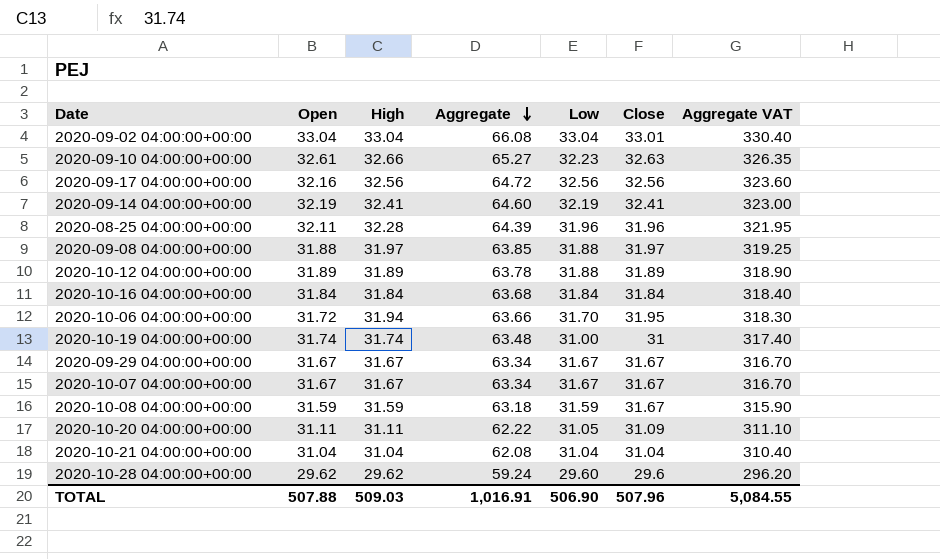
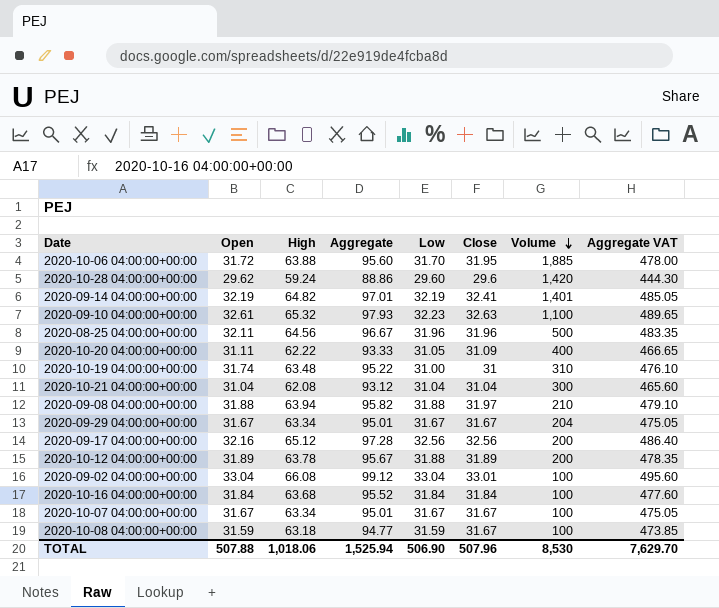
row order: Aggregate descending -> Volume descending
column Volume | position: none -> 7
2020-10-06 04:00:00+00:00 | High: 31.94 -> 63.88
2020-10-06 04:00:00+00:00 | Aggregate: 63.66 -> 95.60
2020-10-06 04:00:00+00:00 | Aggregate VAT: 318.30 -> 478.00
2020-10-28 04:00:00+00:00 | High: 29.62 -> 59.24
2020-10-28 04:00:00+00:00 | Aggregate: 59.24 -> 88.86
2020-10-28 04:00:00+00:00 | Aggregate VAT: 296.20 -> 444.30
2020-09-14 04:00:00+00:00 | High: 32.41 -> 64.82
2020-09-14 04:00:00+00:00 | Aggregate: 64.60 -> 97.01
2020-09-14 04:00:00+00:00 | Aggregate VAT: 323.00 -> 485.05
2020-09-10 04:00:00+00:00 | High: 32.66 -> 65.32
2020-09-10 04:00:00+00:00 | Aggregate: 65.27 -> 97.93
2020-09-10 04:00:00+00:00 | Aggregate VAT: 326.35 -> 489.65
2020-08-25 04:00:00+00:00 | High: 32.28 -> 64.56
2020-08-25 04:00:00+00:00 | Aggregate: 64.39 -> 96.67
2020-08-25 04:00:00+00:00 | Aggregate VAT: 321.95 -> 483.35
2020-10-20 04:00:00+00:00 | High: 31.11 -> 62.22
2020-10-20 04:00:00+00:00 | Aggregate: 62.22 -> 93.33
2020-10-20 04:00:00+00:00 | Aggregate VAT: 311.10 -> 466.65
2020-10-19 04:00:00+00:00 | High: 31.74 -> 63.48
2020-10-19 04:00:00+00:00 | Aggregate: 63.48 -> 95.22
2020-10-19 04:00:00+00:00 | Aggregate VAT: 317.40 -> 476.10
2020-10-21 04:00:00+00:00 | High: 31.04 -> 62.08
2020-10-21 04:00:00+00:00 | Aggregate: 62.08 -> 93.12
2020-10-21 04:00:00+00:00 | Aggregate VAT: 310.40 -> 465.60
2020-09-08 04:00:00+00:00 | High: 31.97 -> 63.94
2020-09-08 04:00:00+00:00 | Aggregate: 63.85 -> 95.82
2020-09-08 04:00:00+00:00 | Aggregate VAT: 319.25 -> 479.10
2020-09-29 04:00:00+00:00 | High: 31.67 -> 63.34
2020-09-29 04:00:00+00:00 | Aggregate: 63.34 -> 95.01
2020-09-29 04:00:00+00:00 | Aggregate VAT: 316.70 -> 475.05
2020-09-17 04:00:00+00:00 | High: 32.56 -> 65.12
2020-09-17 04:00:00+00:00 | Aggregate: 64.72 -> 97.28
2020-09-17 04:00:00+00:00 | Aggregate VAT: 323.60 -> 486.40
2020-10-12 04:00:00+00:00 | High: 31.89 -> 63.78
2020-10-12 04:00:00+00:00 | Aggregate: 63.78 -> 95.67
2020-10-12 04:00:00+00:00 | Aggregate VAT: 318.90 -> 478.35
2020-09-02 04:00:00+00:00 | High: 33.04 -> 66.08
2020-09-02 04:00:00+00:00 | Aggregate: 66.08 -> 99.12
2020-09-02 04:00:00+00:00 | Aggregate VAT: 330.40 -> 495.60
2020-10-16 04:00:00+00:00 | High: 31.84 -> 63.68
2020-10-16 04:00:00+00:00 | Aggregate: 63.68 -> 95.52
2020-10-16 04:00:00+00:00 | Aggregate VAT: 318.40 -> 477.60
2020-10-07 04:00:00+00:00 | High: 31.67 -> 63.34
2020-10-07 04:00:00+00:00 | Aggregate: 63.34 -> 95.01
2020-10-07 04:00:00+00:00 | Aggregate VAT: 316.70 -> 475.05
2020-10-08 04:00:00+00:00 | High: 31.59 -> 63.18
2020-10-08 04:00:00+00:00 | Aggregate: 63.18 -> 94.77
2020-10-08 04:00:00+00:00 | Aggregate VAT: 315.90 -> 473.85
TOTAL | High: 509.03 -> 1,018.06
TOTAL | Aggregate: 1,016.91 -> 1,525.94
TOTAL | Aggregate VAT: 5,084.55 -> 7,629.70

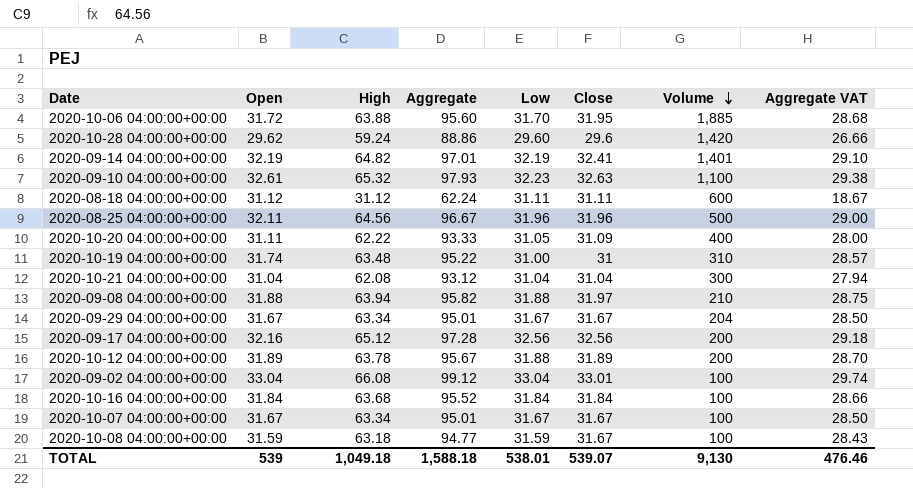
column Aggregate VAT | formula: [Aggregate] * 5 -> [Aggregate] * 0.3
row 2020-08-18 04:00:00+00:00: none -> 31.12 | 31.12 | 62.24 | 31.11 | 31.11 | 600 | 18.67
TOTAL | Open: 507.88 -> 539
TOTAL | High: 1,018.06 -> 1,049.18
TOTAL | Aggregate: 1,525.94 -> 1,588.18
TOTAL | Low: 506.90 -> 538.01
TOTAL | Close: 507.96 -> 539.07
TOTAL | Volume: 8,530 -> 9,130
TOTAL | Aggregate VAT: 7,629.70 -> 476.46

